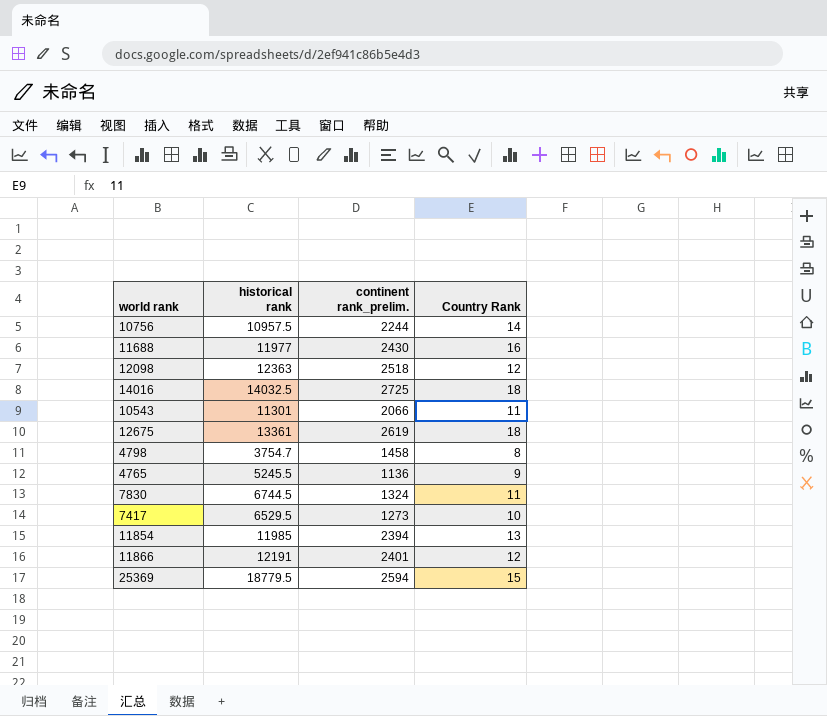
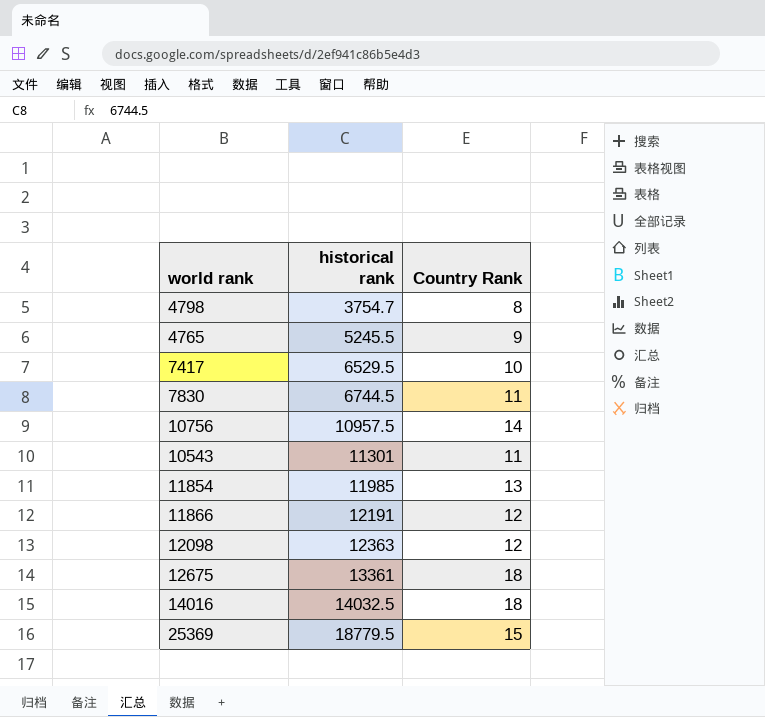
row order: none -> historical rank ascending
column continent rank_prelim. | position: 3 -> none
row 11688: 11977 | 2430 | 16 -> none

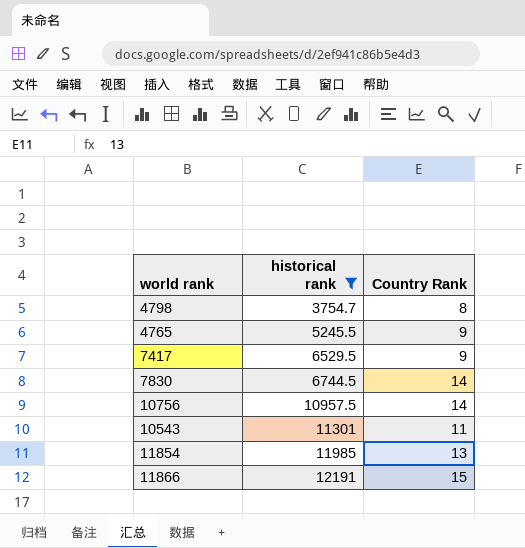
filter: none -> historical rank <= 12191
7417 | Country Rank: 10 -> 9
7830 | Country Rank: 11 -> 14
11866 | Country Rank: 12 -> 15

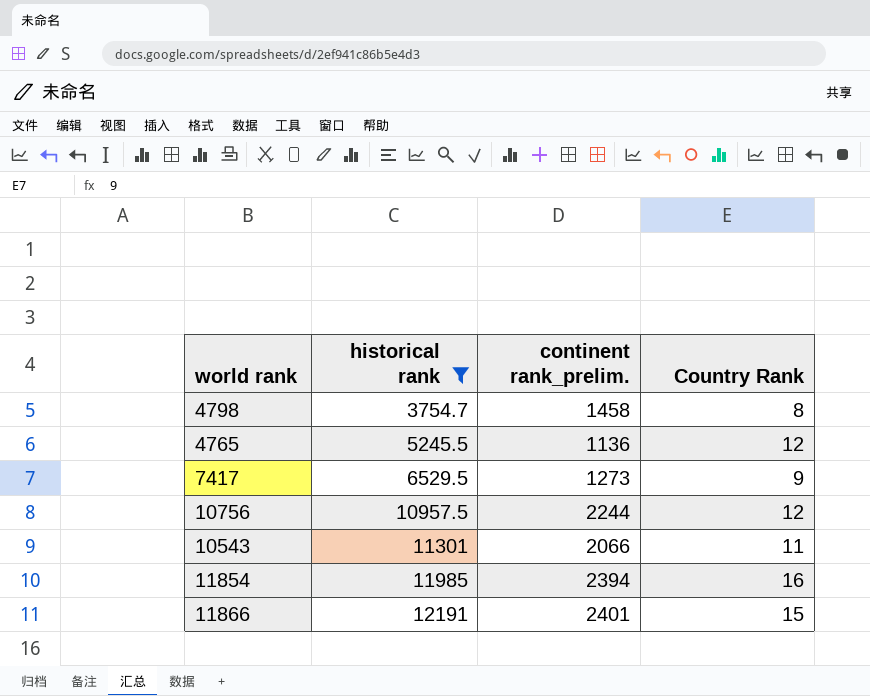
column continent rank_prelim. | position: none -> 3
row 7830: 6744.5 | 14 -> none
4765 | Country Rank: 9 -> 12
10756 | Country Rank: 14 -> 12
11854 | Country Rank: 13 -> 16

